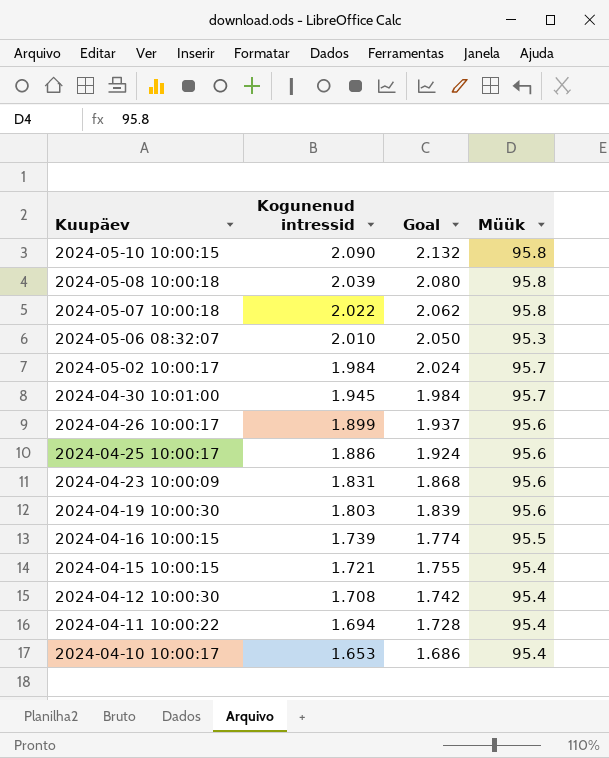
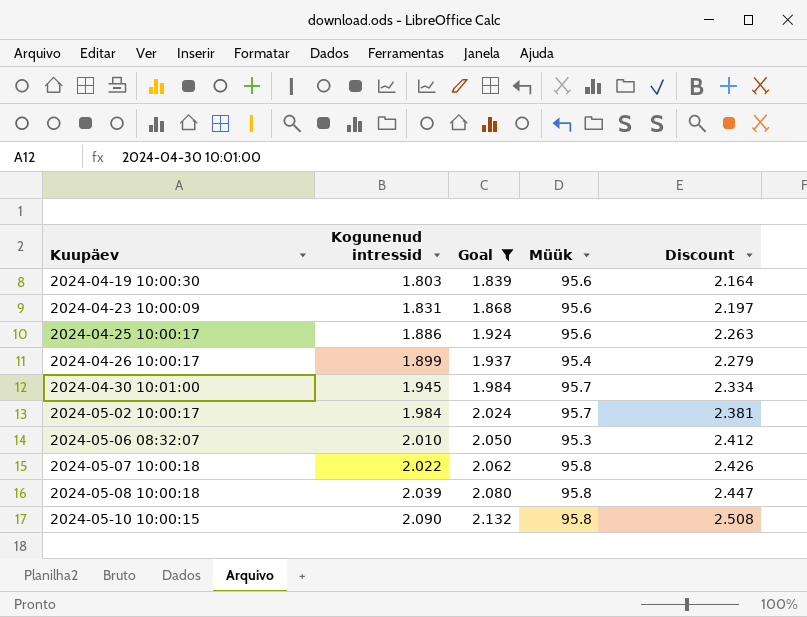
filter: none -> Goal >= 1.839
row order: Kuupäev descending -> Kuupäev ascending
column Discount | formula: none -> [Kogunenud intressid] * 1.2
2024-04-26 10:00:17 | Müük: 95.6 -> 95.4

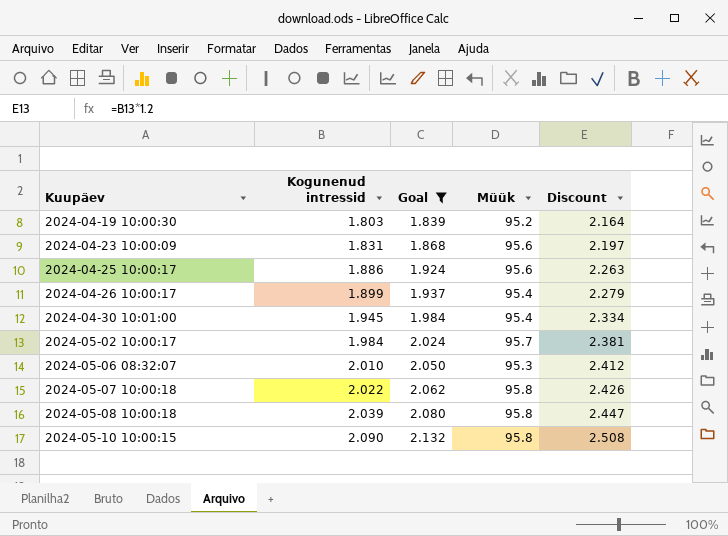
2024-04-19 10:00:30 | Müük: 95.6 -> 95.2
2024-04-30 10:01:00 | Müük: 95.7 -> 95.4

